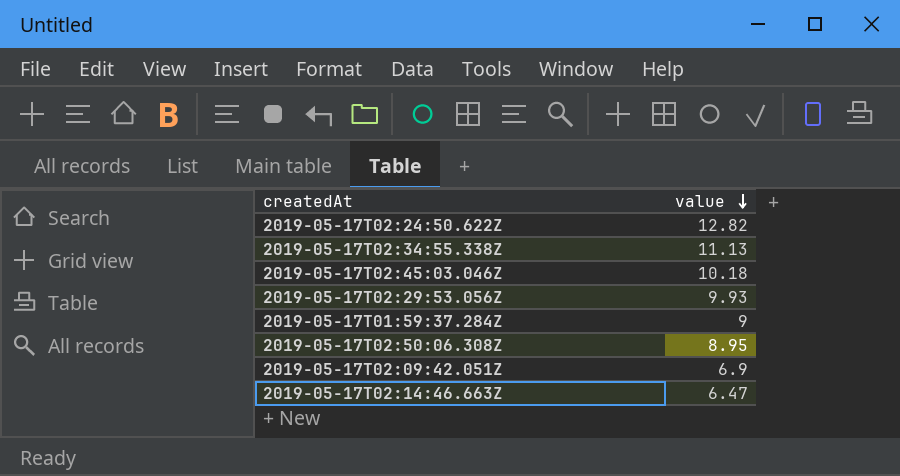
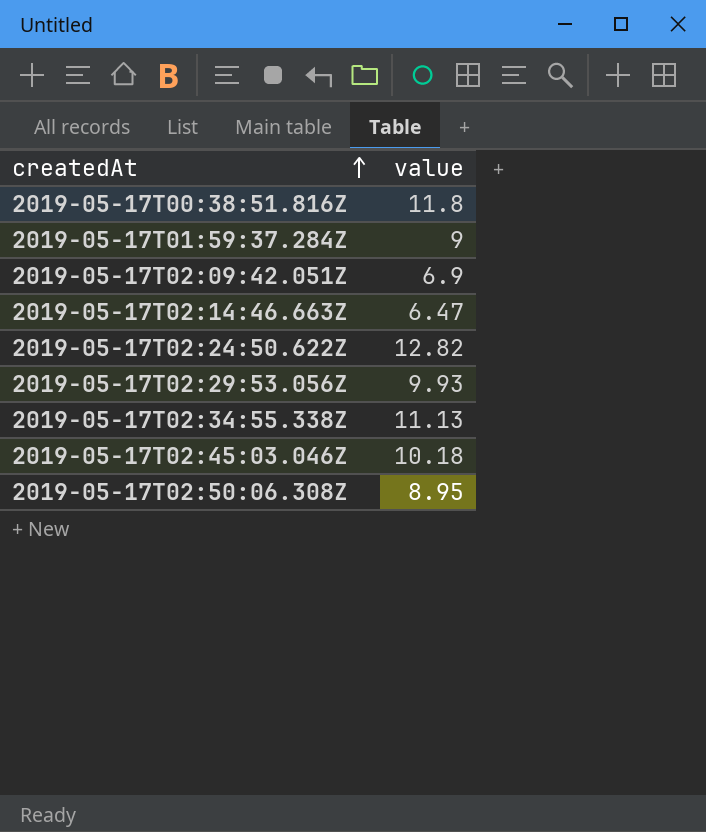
row order: value descending -> createdAt ascending
row 2019-05-17T00:38:51.816Z: none -> 11.8

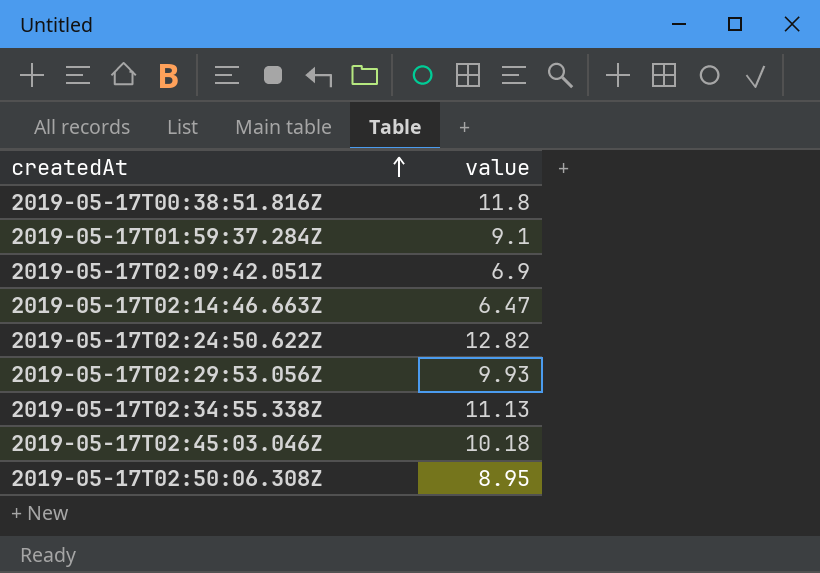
2019-05-17T01:59:37.284Z | value: 9 -> 9.1

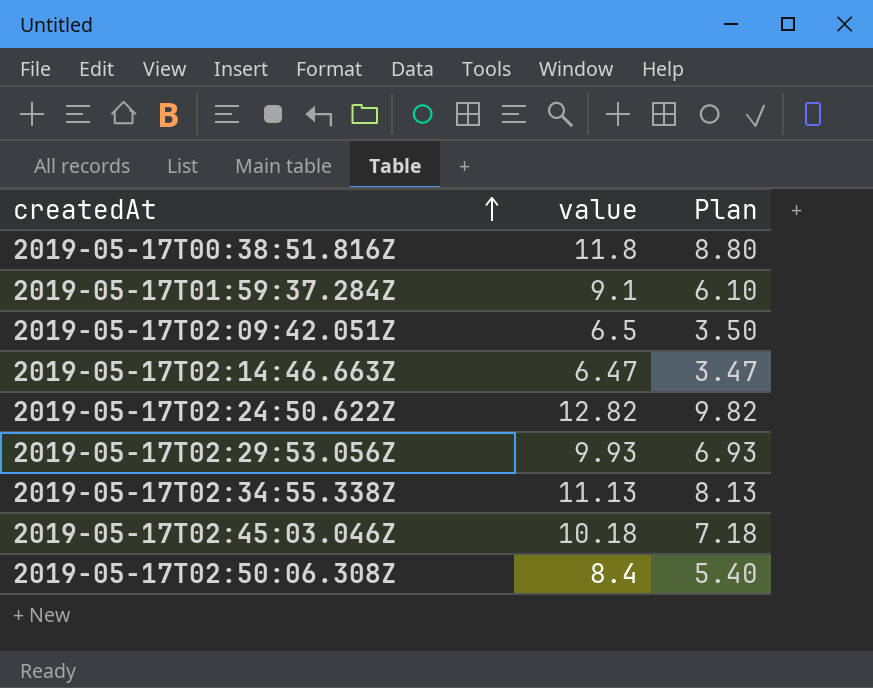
column Plan | formula: none -> [value] - 3
2019-05-17T02:09:42.051Z | value: 6.9 -> 6.5
2019-05-17T02:50:06.308Z | value: 8.95 -> 8.4

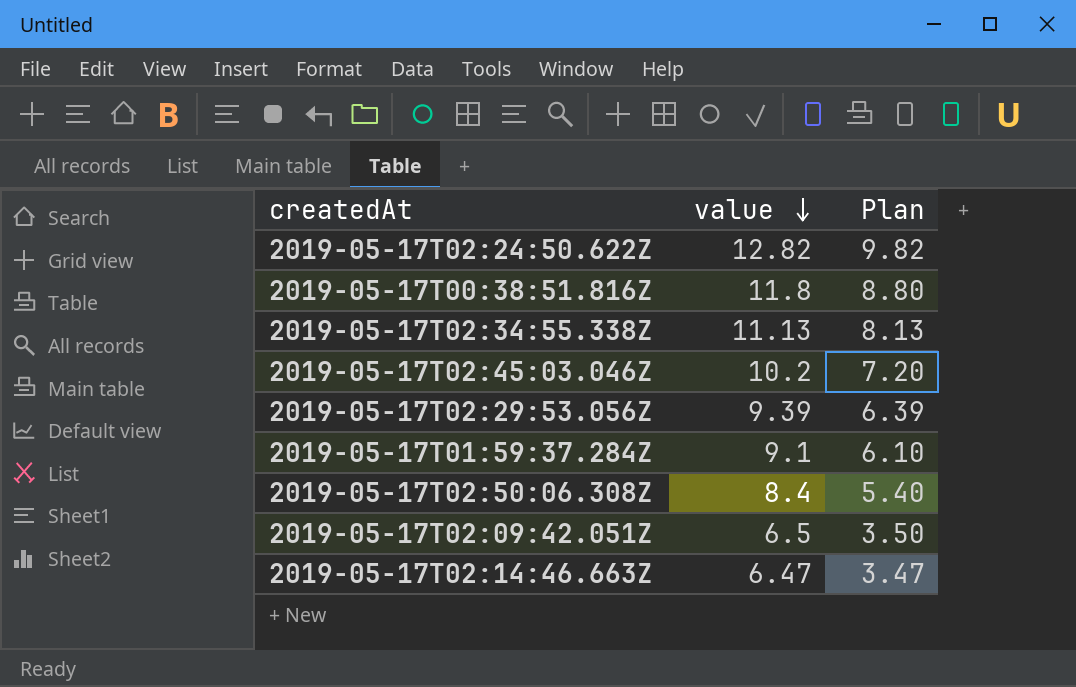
row order: createdAt ascending -> value descending
2019-05-17T02:45:03.046Z | value: 10.18 -> 10.2
2019-05-17T02:45:03.046Z | Plan: 7.18 -> 7.20
2019-05-17T02:29:53.056Z | value: 9.93 -> 9.39
2019-05-17T02:29:53.056Z | Plan: 6.93 -> 6.39

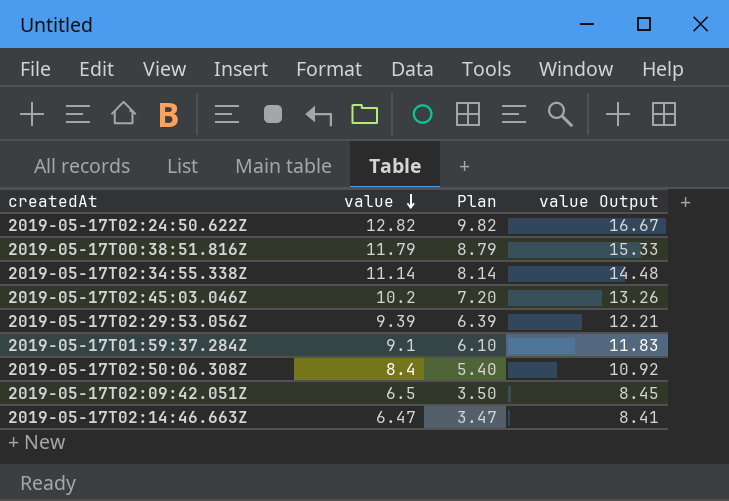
column value Output | formula: none -> [value] * 1.3
2019-05-17T00:38:51.816Z | value: 11.8 -> 11.79
2019-05-17T00:38:51.816Z | Plan: 8.80 -> 8.79
2019-05-17T02:34:55.338Z | value: 11.13 -> 11.14
2019-05-17T02:34:55.338Z | Plan: 8.13 -> 8.14

